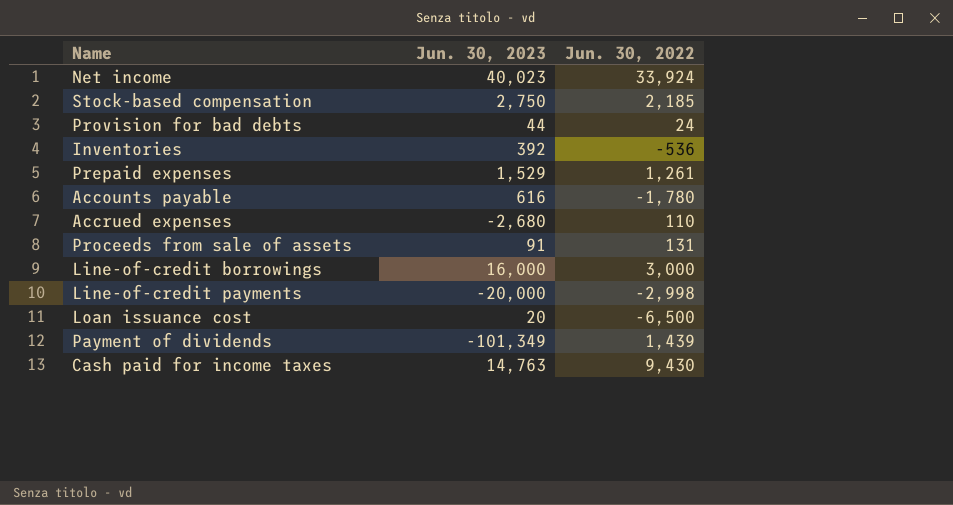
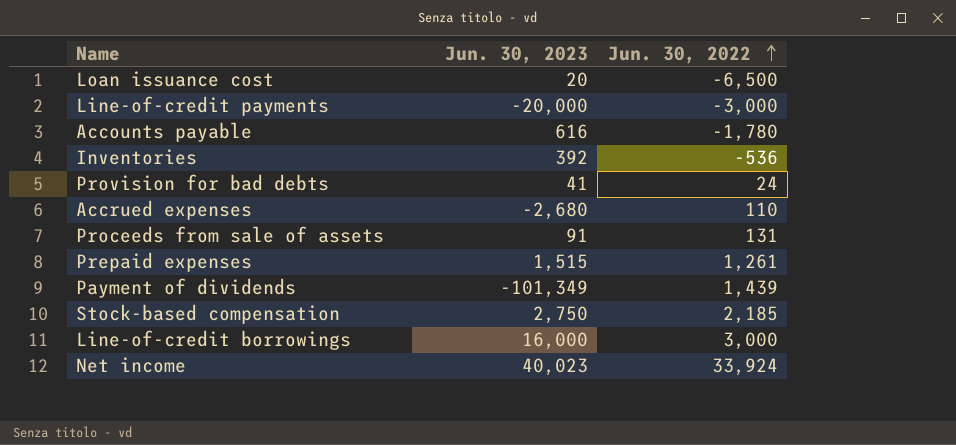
row order: none -> Jun. 30, 2022 ascending
row Cash paid for income taxes: 14,763 | 9,430 -> none
Line-of-credit payments | Jun. 30, 2022: -2,998 -> -3,000
Provision for bad debts | Jun. 30, 2023: 44 -> 41
Prepaid expenses | Jun. 30, 2023: 1,529 -> 1,515

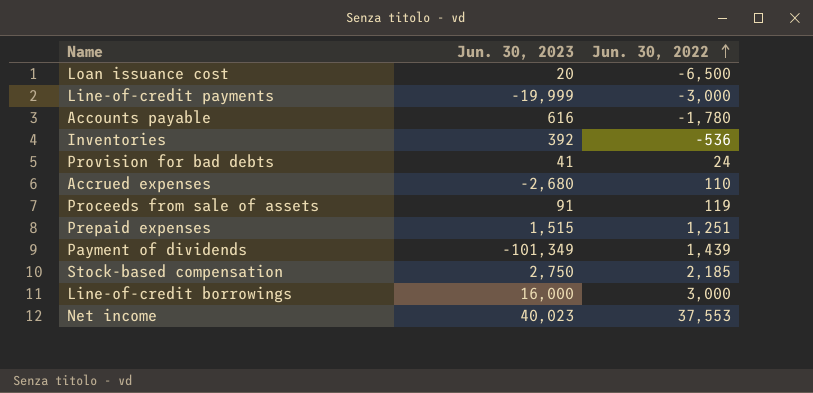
Line-of-credit payments | Jun. 30, 2023: -20,000 -> -19,999
Proceeds from sale of assets | Jun. 30, 2022: 131 -> 119
Prepaid expenses | Jun. 30, 2022: 1,261 -> 1,251
Net income | Jun. 30, 2022: 33,924 -> 37,553

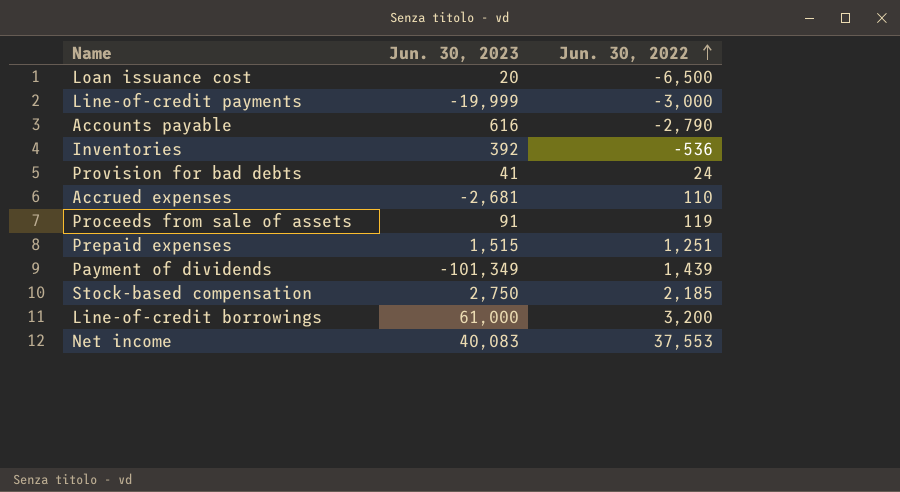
Accounts payable | Jun. 30, 2022: -1,780 -> -2,790
Accrued expenses | Jun. 30, 2023: -2,680 -> -2,681
Line-of-credit borrowings | Jun. 30, 2023: 16,000 -> 61,000
Line-of-credit borrowings | Jun. 30, 2022: 3,000 -> 3,200
Net income | Jun. 30, 2023: 40,023 -> 40,083

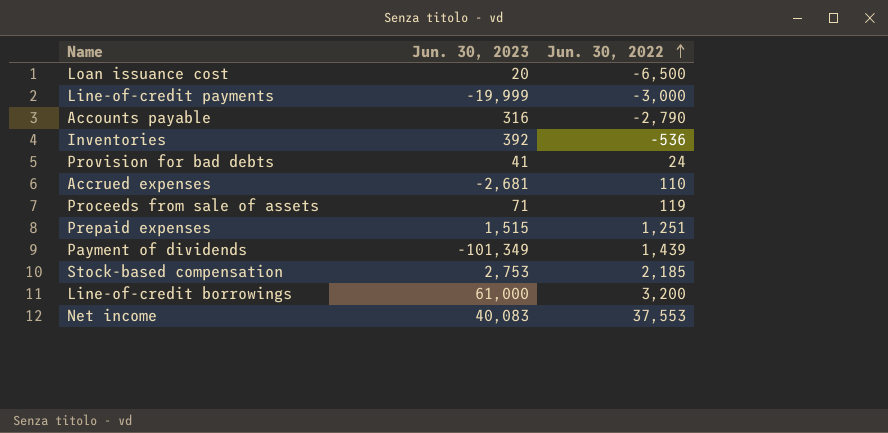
Accounts payable | Jun. 30, 2023: 616 -> 316
Proceeds from sale of assets | Jun. 30, 2023: 91 -> 71
Stock-based compensation | Jun. 30, 2023: 2,750 -> 2,753

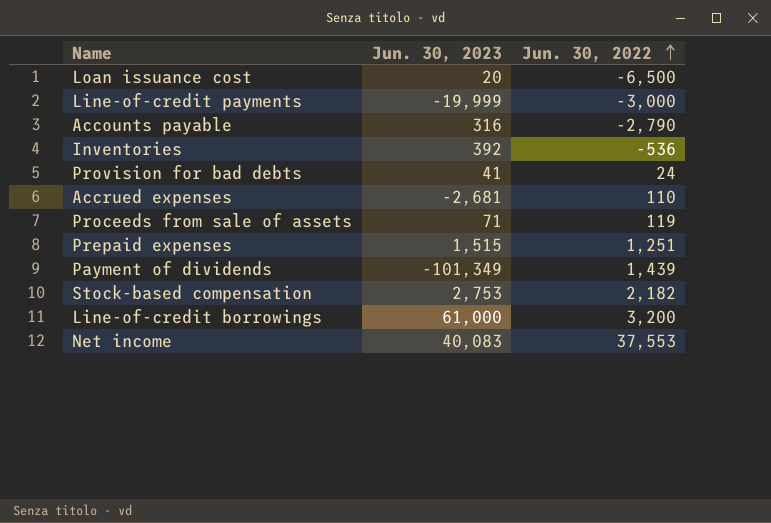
Stock-based compensation | Jun. 30, 2022: 2,185 -> 2,182

